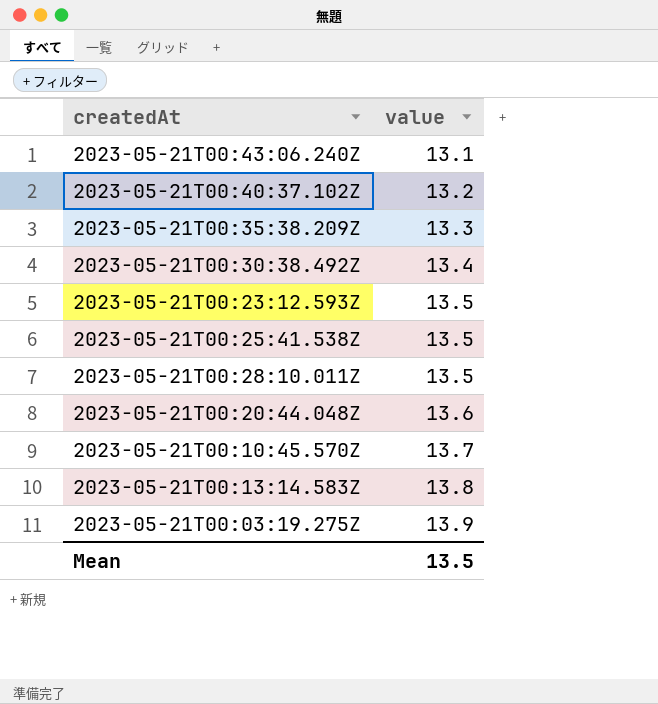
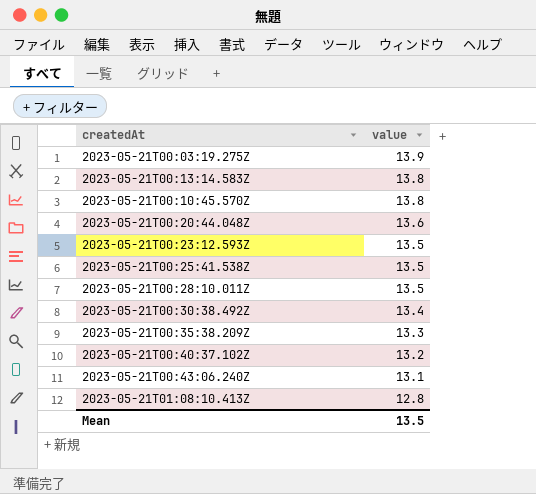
row order: value ascending -> value descending
2023-05-21T00:10:45.570Z | value: 13.7 -> 13.8
row 2023-05-21T01:08:10.413Z: none -> 12.8

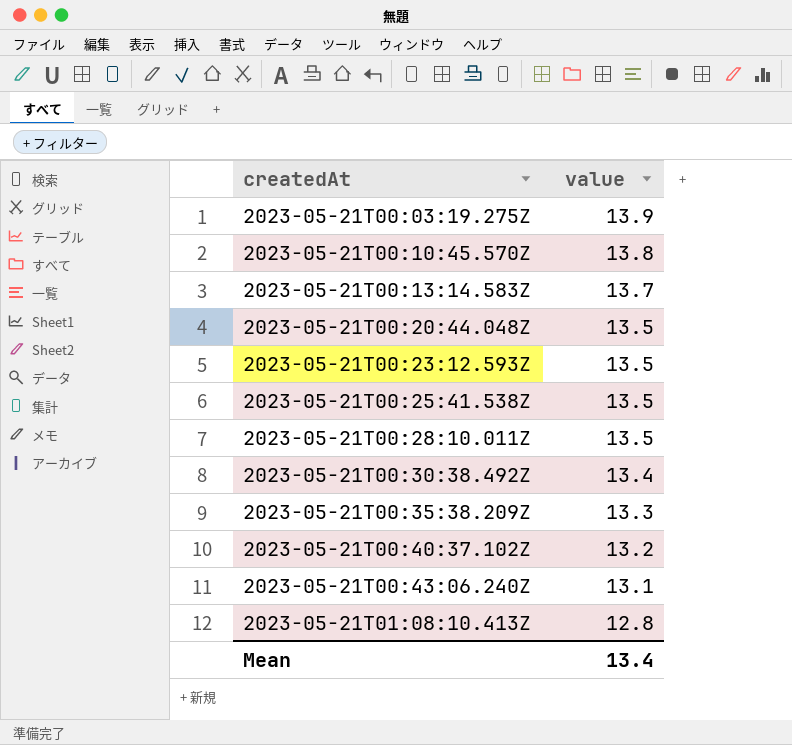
row order: value descending -> createdAt ascending
2023-05-21T00:13:14.583Z | value: 13.8 -> 13.7
2023-05-21T00:20:44.048Z | value: 13.6 -> 13.5
Mean | value: 13.5 -> 13.4

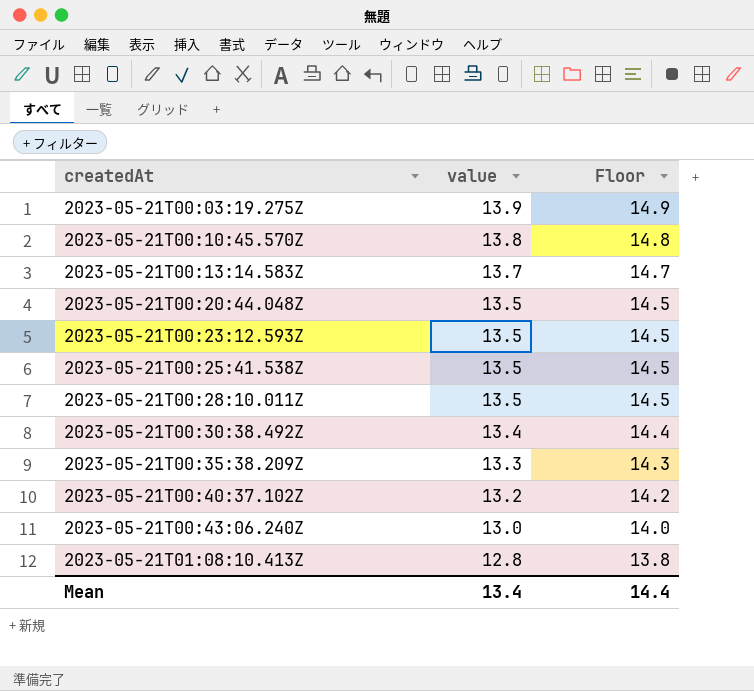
column Floor | formula: none -> [value] + 1
2023-05-21T00:43:06.240Z | value: 13.1 -> 13.0

